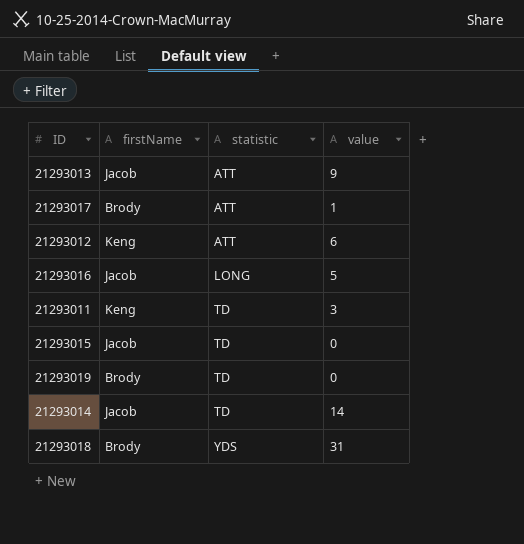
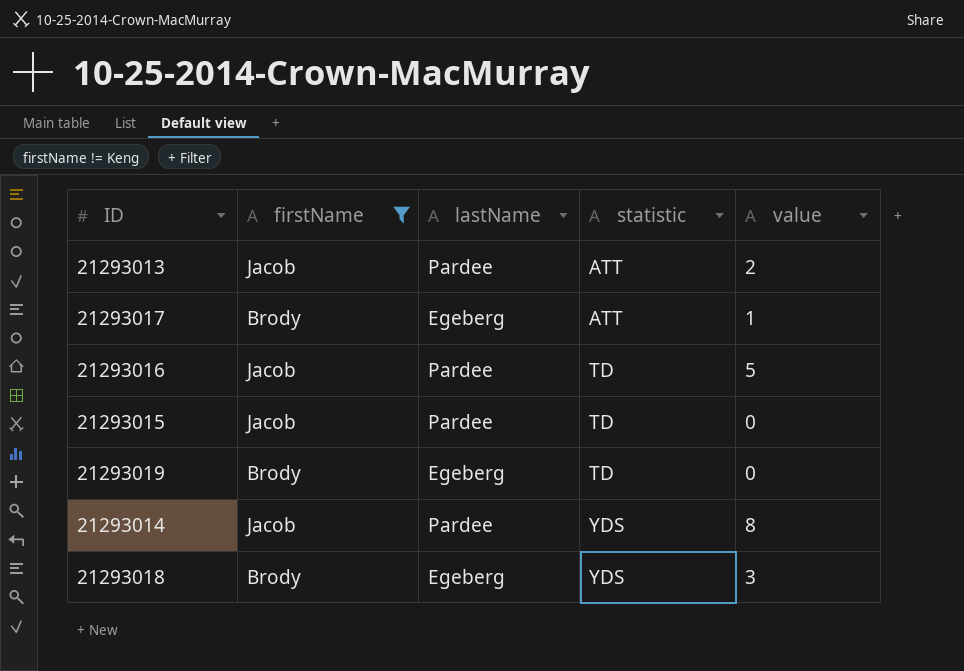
filter: none -> firstName != Keng
column lastName | position: none -> 3
21293013 | value: 9 -> 2
21293016 | statistic: LONG -> TD
21293014 | statistic: TD -> YDS
21293014 | value: 14 -> 8
21293018 | value: 31 -> 3

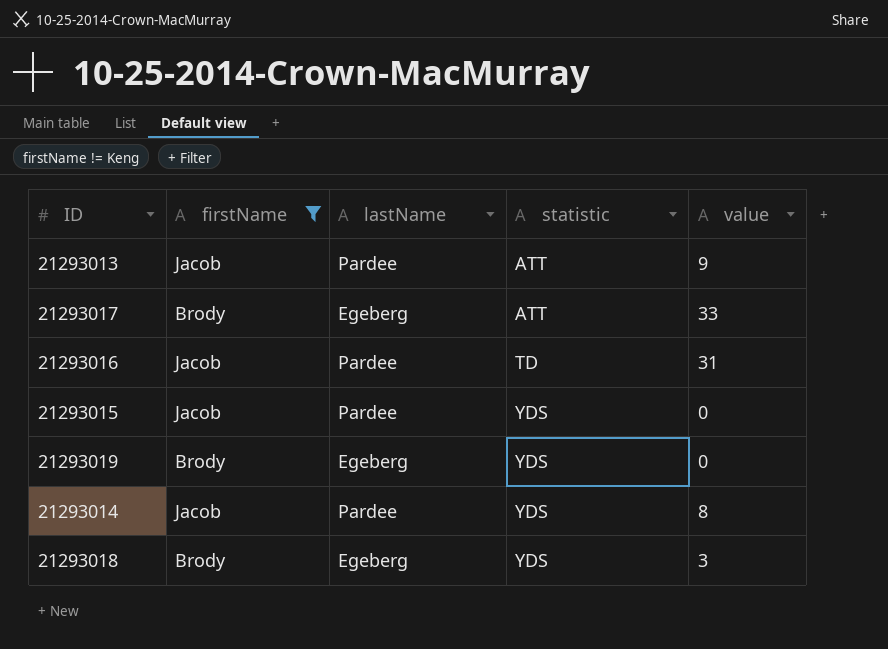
21293013 | value: 2 -> 9
21293017 | value: 1 -> 33
21293016 | value: 5 -> 31
21293015 | statistic: TD -> YDS
21293019 | statistic: TD -> YDS

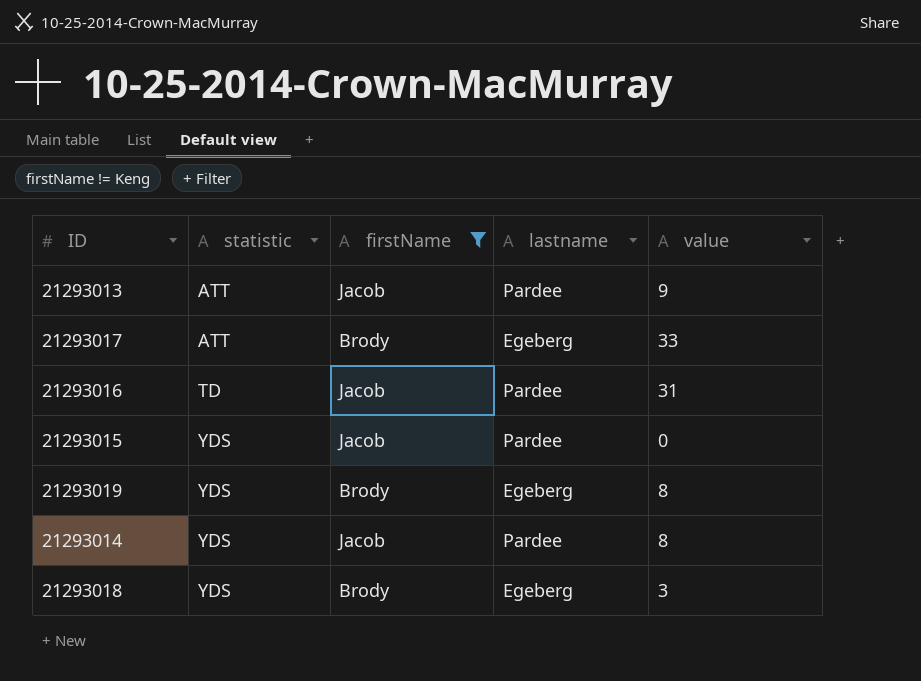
column statistic | position: 4 -> 2
column name: lastName -> lastname
21293019 | value: 0 -> 8

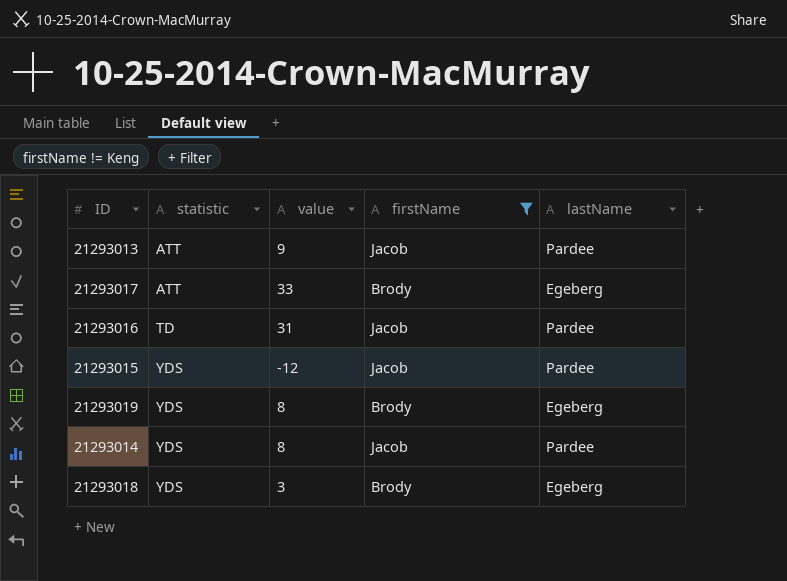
column value | position: 5 -> 3
column name: lastname -> lastName
21293015 | value: 0 -> -12

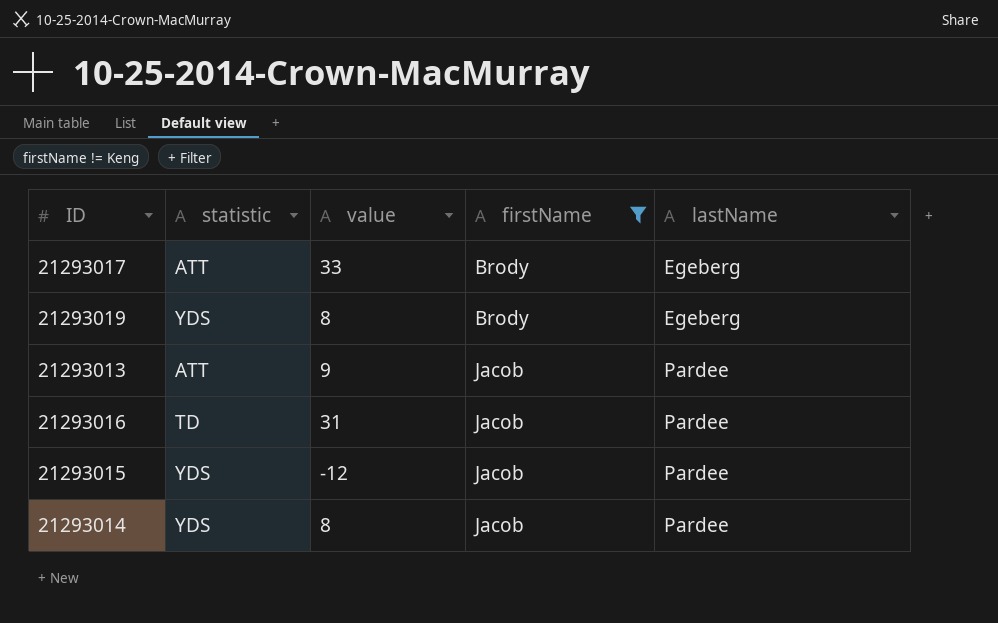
row order: statistic ascending -> firstName ascending
row 21293018: YDS | 3 | Brody | Egeberg -> none

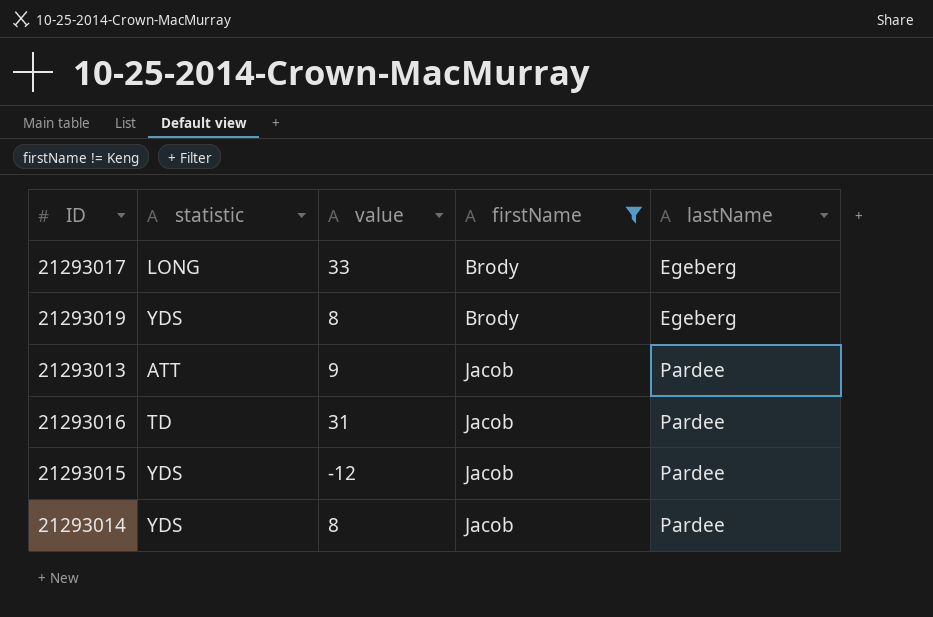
21293017 | statistic: ATT -> LONG

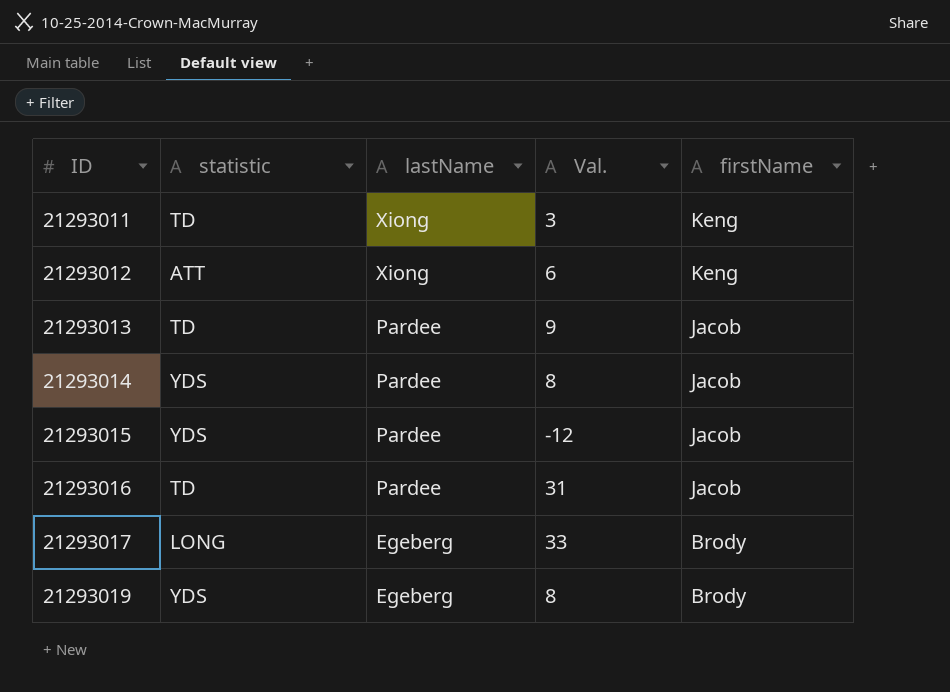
filter: firstName != Keng -> none
row order: firstName ascending -> ID ascending
column lastName | position: 5 -> 3
column name: value -> Val.
21293013 | statistic: ATT -> TD

